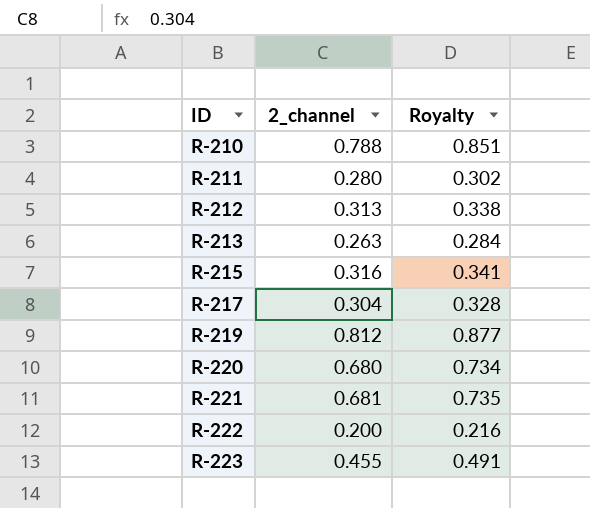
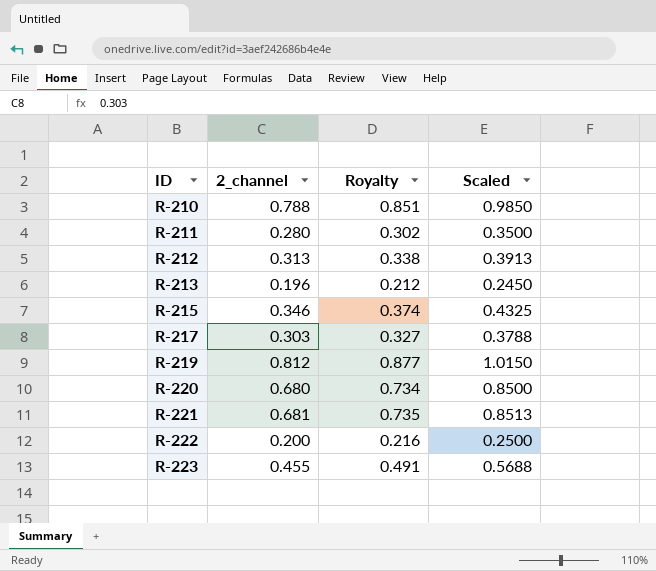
column Scaled | formula: none -> [2_channel] * 1.25
R-213 | 2_channel: 0.263 -> 0.196
R-213 | Royalty: 0.284 -> 0.212
R-215 | 2_channel: 0.316 -> 0.346
R-215 | Royalty: 0.341 -> 0.374
R-217 | 2_channel: 0.304 -> 0.303
R-217 | Royalty: 0.328 -> 0.327

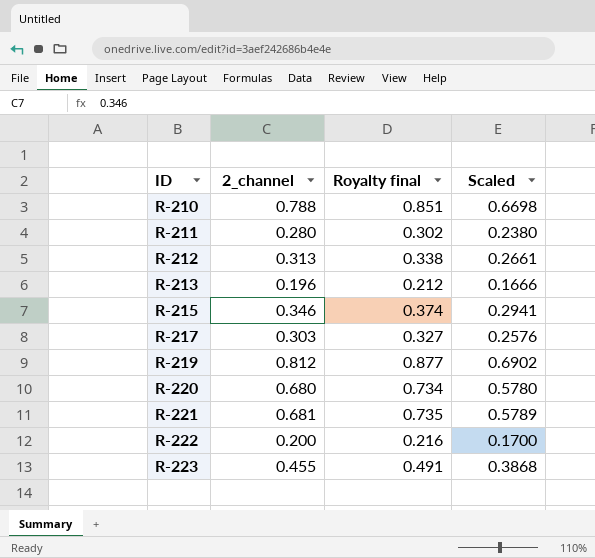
column name: Royalty -> Royalty final
column Scaled | formula: [2_channel] * 1.25 -> [2_channel] * 0.85

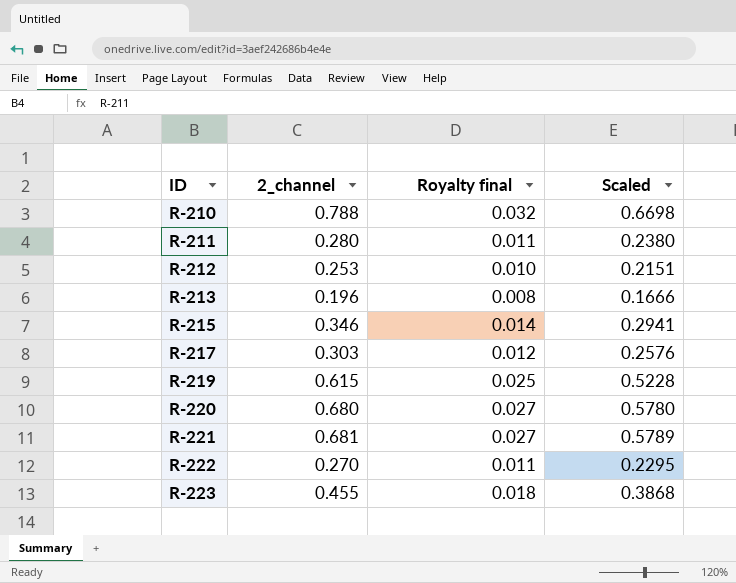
column Royalty final | formula: [2_channel] * 1.08 -> [2_channel] * 0.04
R-212 | 2_channel: 0.313 -> 0.253
R-212 | Scaled: 0.2661 -> 0.2151
R-219 | 2_channel: 0.812 -> 0.615
R-219 | Scaled: 0.6902 -> 0.5228
R-222 | 2_channel: 0.200 -> 0.270
R-222 | Scaled: 0.1700 -> 0.2295

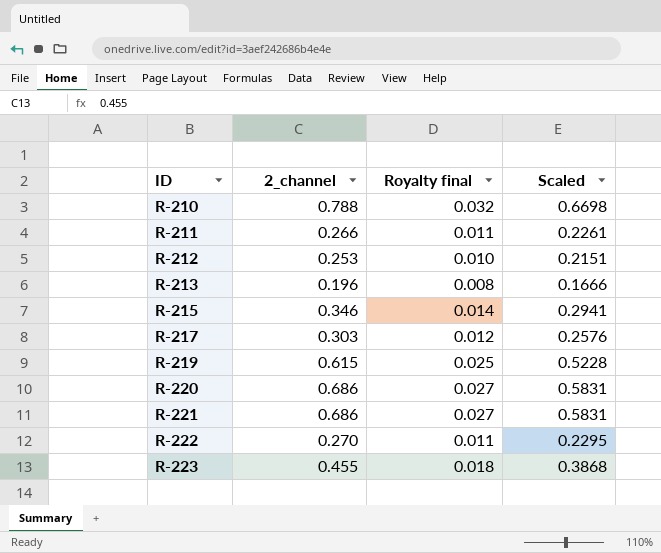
R-211 | 2_channel: 0.280 -> 0.266
R-211 | Scaled: 0.2380 -> 0.2261
R-220 | 2_channel: 0.680 -> 0.686
R-220 | Scaled: 0.5780 -> 0.5831
R-221 | 2_channel: 0.681 -> 0.686
R-221 | Scaled: 0.5789 -> 0.5831

